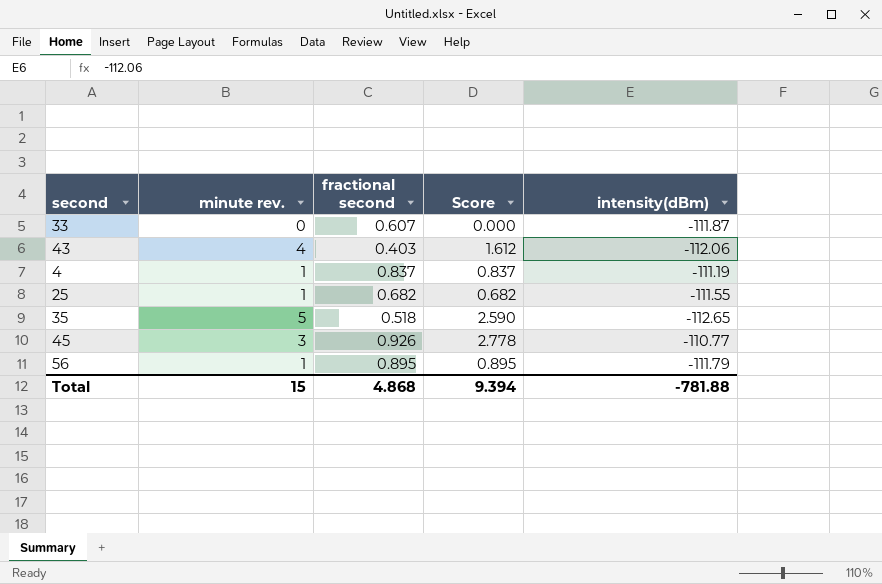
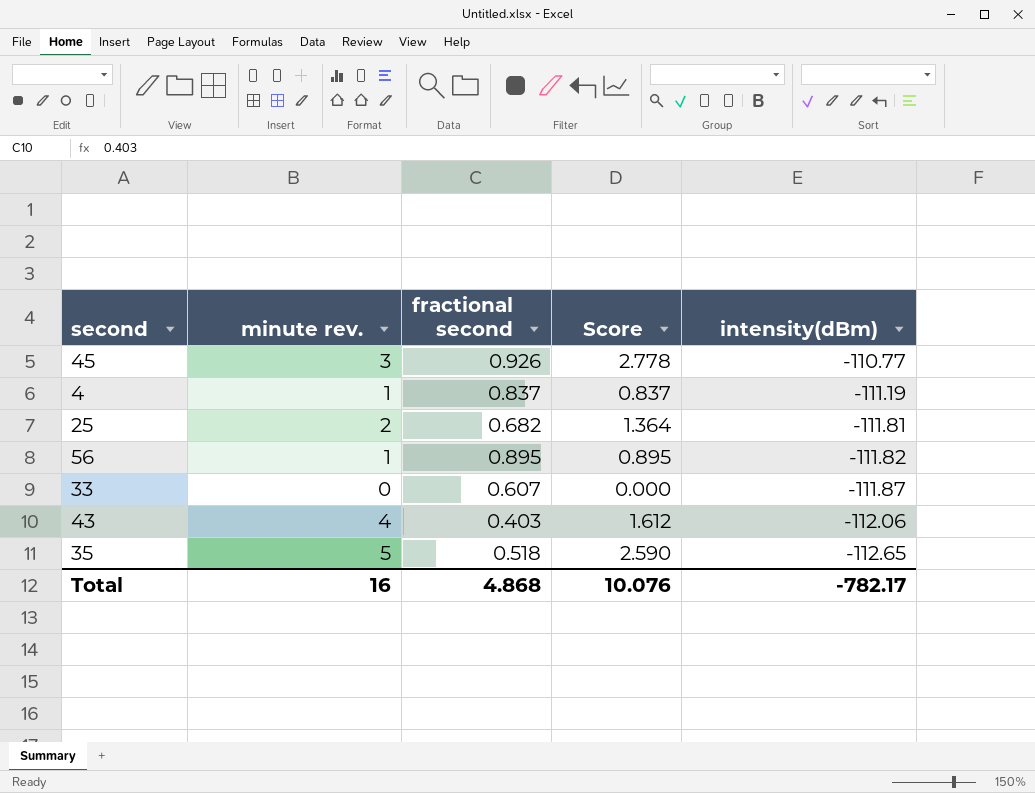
row order: none -> intensity(dBm) descending
25 | minute rev.: 1 -> 2
25 | Score: 0.682 -> 1.364
25 | intensity(dBm): -111.55 -> -111.81
56 | intensity(dBm): -111.79 -> -111.82
Total | minute rev.: 15 -> 16
Total | Score: 9.394 -> 10.076
Total | intensity(dBm): -781.88 -> -782.17

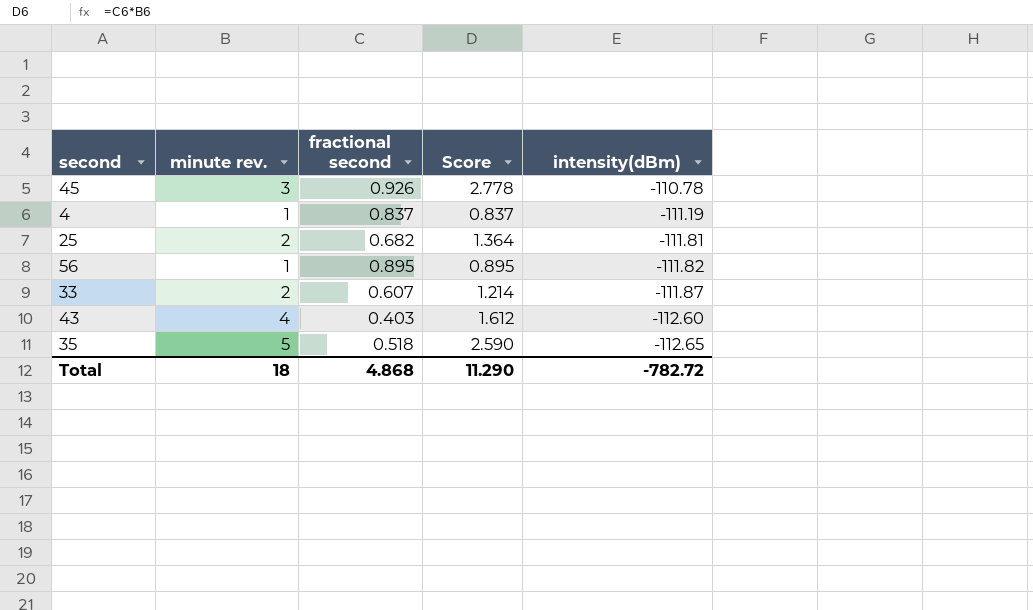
45 | intensity(dBm): -110.77 -> -110.78
33 | minute rev.: 0 -> 2
33 | Score: 0.000 -> 1.214
43 | intensity(dBm): -112.06 -> -112.60
Total | minute rev.: 16 -> 18
Total | Score: 10.076 -> 11.290
Total | intensity(dBm): -782.17 -> -782.72

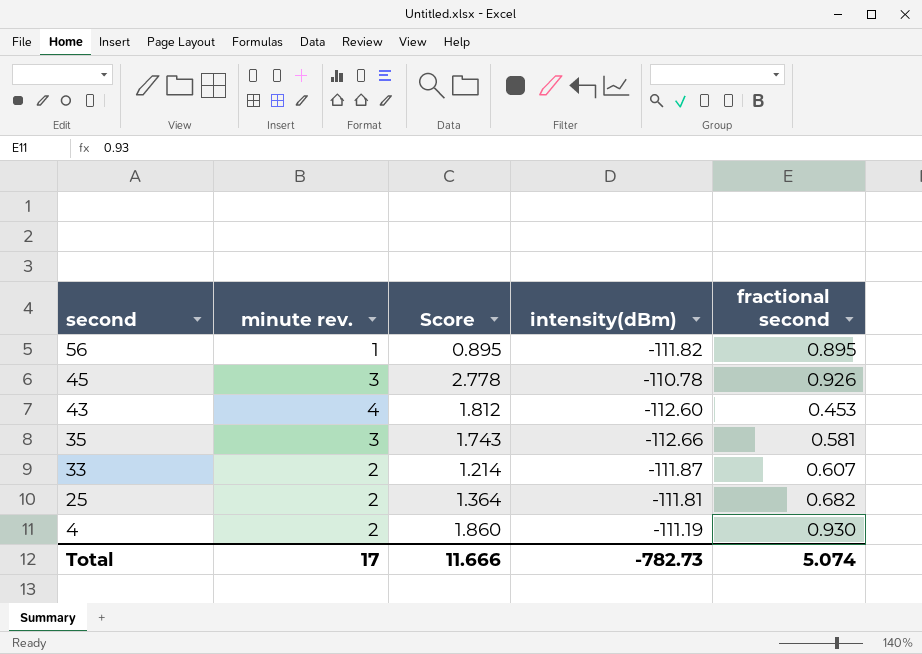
row order: intensity(dBm) descending -> second descending
column fractional second | position: 3 -> 5
43 | Score: 1.612 -> 1.812
43 | fractional second: 0.403 -> 0.453
35 | minute rev.: 5 -> 3
35 | Score: 2.590 -> 1.743
35 | intensity(dBm): -112.65 -> -112.66
35 | fractional second: 0.518 -> 0.581
4 | minute rev.: 1 -> 2
4 | Score: 0.837 -> 1.860
4 | fractional second: 0.837 -> 0.930
Total | minute rev.: 18 -> 17
Total | Score: 11.290 -> 11.666
Total | intensity(dBm): -782.72 -> -782.73
Total | fractional second: 4.868 -> 5.074

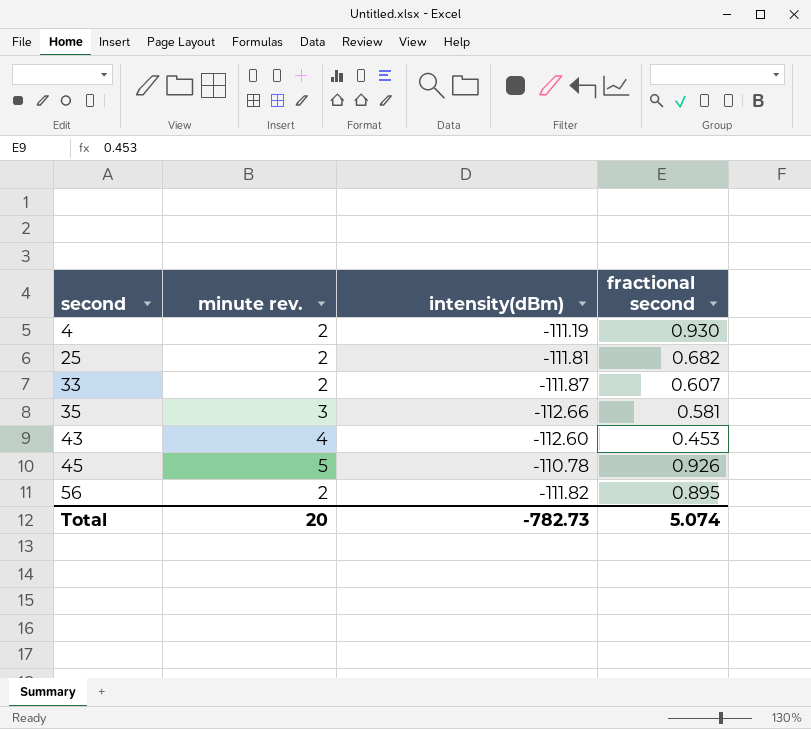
row order: second descending -> second ascending
column Score | formula: [minute rev.] * [fractional second] -> none
45 | minute rev.: 3 -> 5
56 | minute rev.: 1 -> 2
Total | minute rev.: 17 -> 20

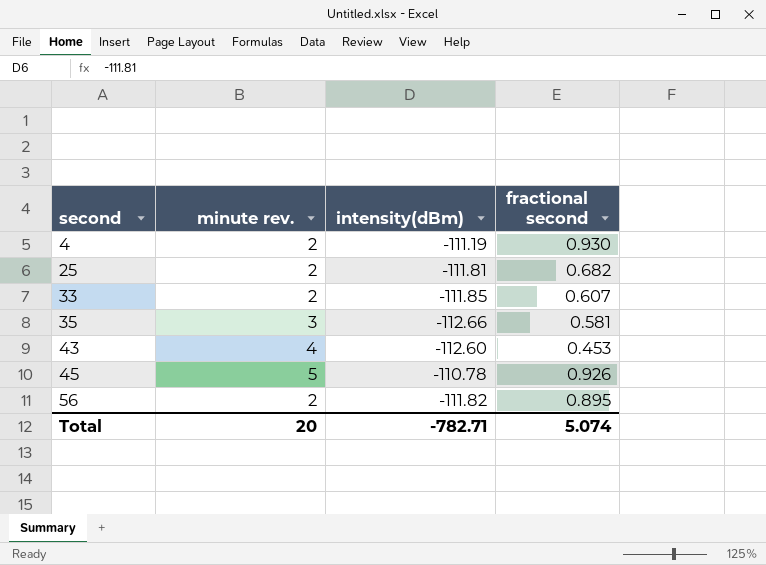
33 | intensity(dBm): -111.87 -> -111.85
Total | intensity(dBm): -782.73 -> -782.71

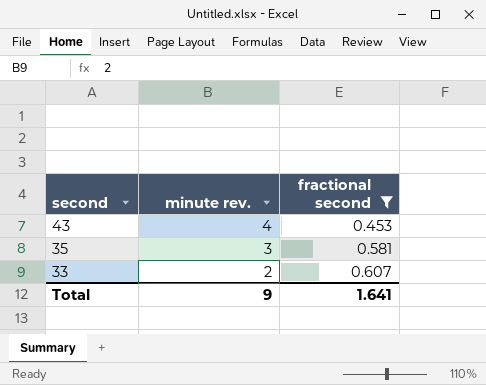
filter: none -> fractional second <= 0.607
row order: second ascending -> second descending
column intensity(dBm) | position: 3 -> none
Total | minute rev.: 20 -> 9
Total | fractional second: 5.074 -> 1.641

